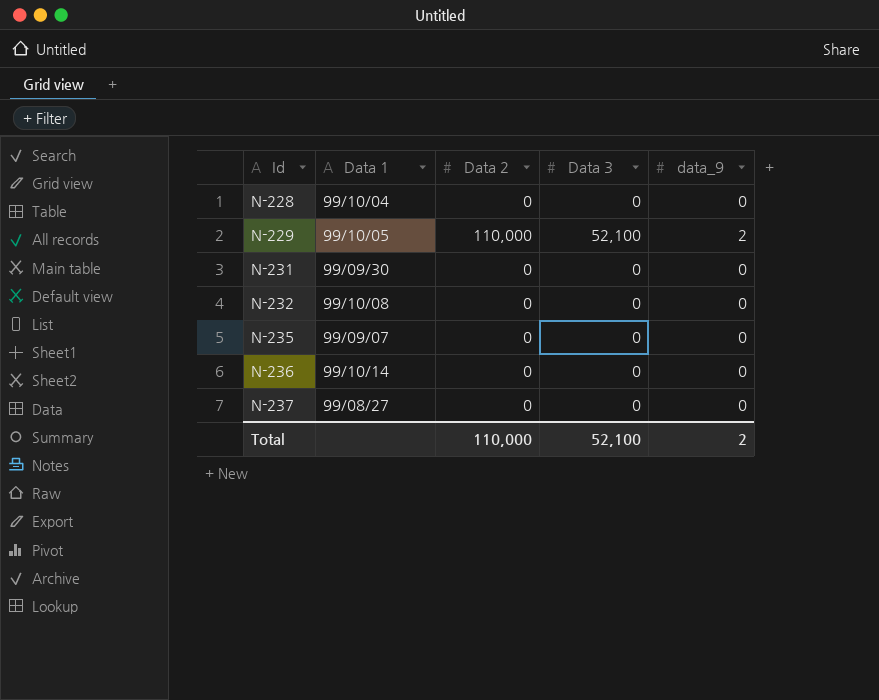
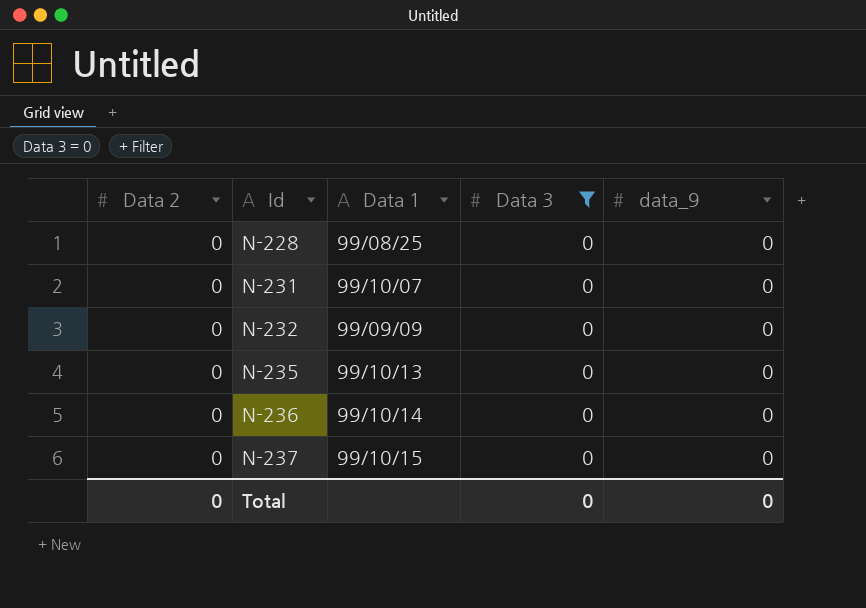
filter: none -> Data 3 = 0
column Data 2 | position: 3 -> 1
N-228 | Data 1: 99/10/04 -> 99/08/25
N-231 | Data 1: 99/09/30 -> 99/10/07
N-232 | Data 1: 99/10/08 -> 99/09/09
N-235 | Data 1: 99/09/07 -> 99/10/13
N-237 | Data 1: 99/08/27 -> 99/10/15
Total | Data 2: 110,000 -> 0
Total | Data 3: 52,100 -> 0
Total | data_9: 2 -> 0

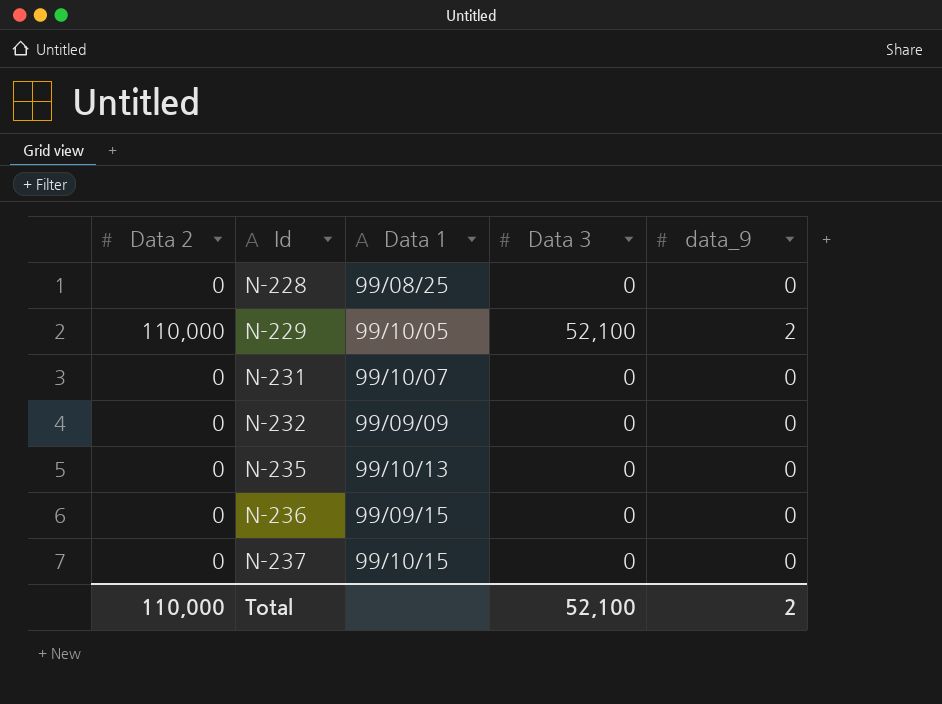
filter: Data 3 = 0 -> none
N-236 | Data 1: 99/10/14 -> 99/09/15
Total | Data 2: 0 -> 110,000
Total | Data 3: 0 -> 52,100
Total | data_9: 0 -> 2

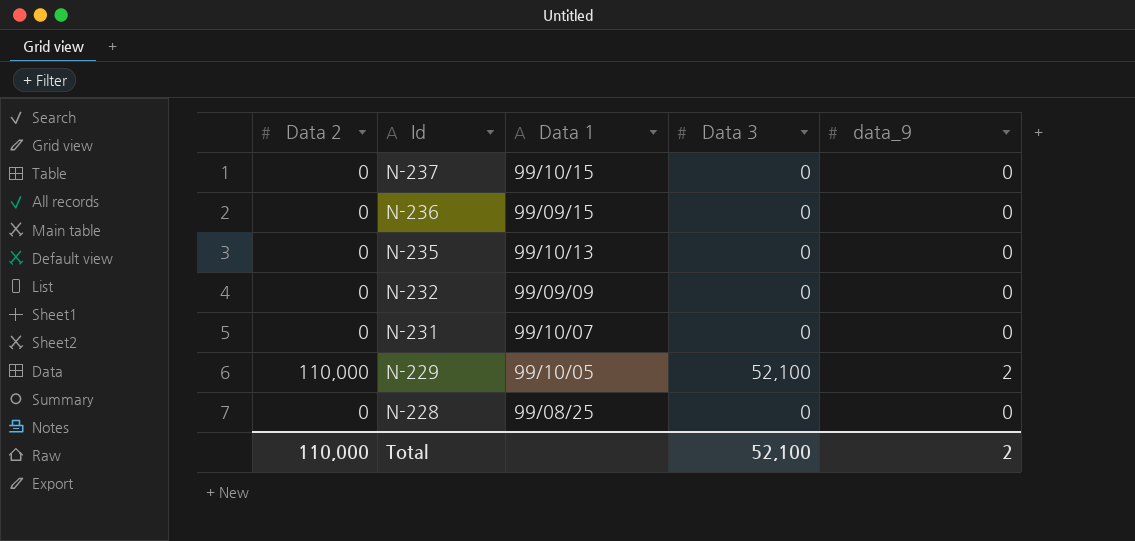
row order: Id ascending -> Id descending

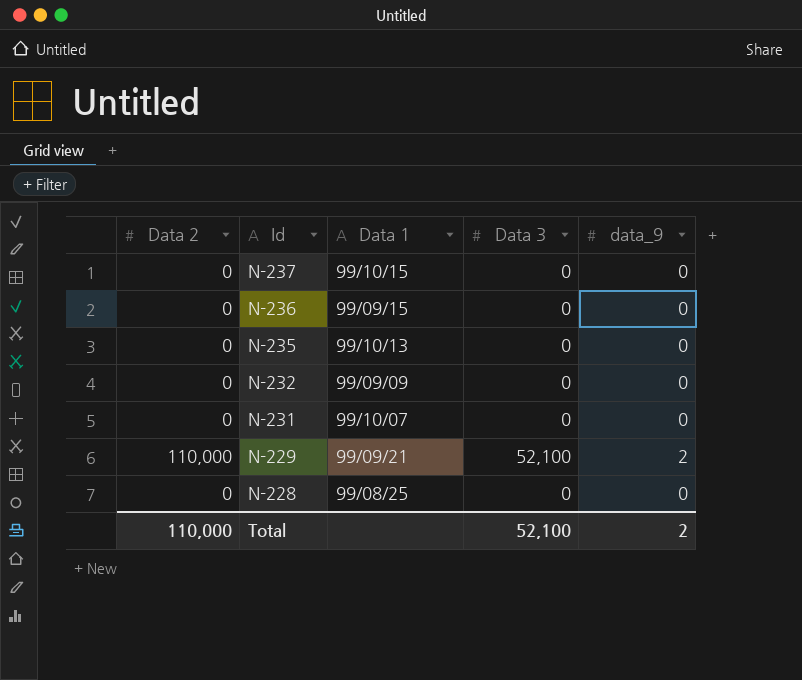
N-229 | Data 1: 99/10/05 -> 99/09/21

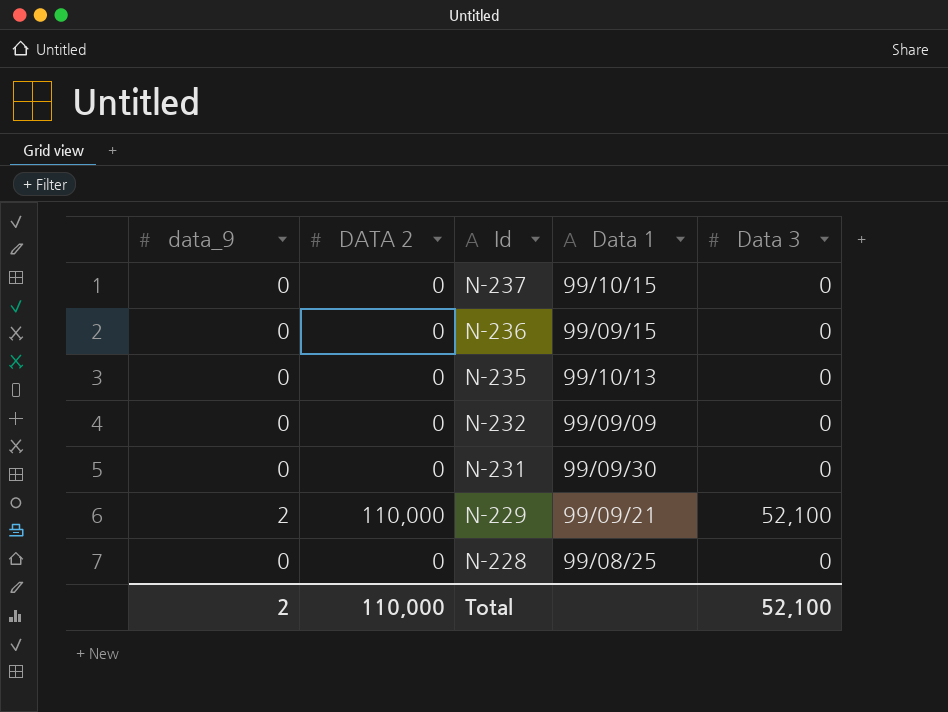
column data_9 | position: 5 -> 1
column name: Data 2 -> DATA 2
N-231 | Data 1: 99/10/07 -> 99/09/30

